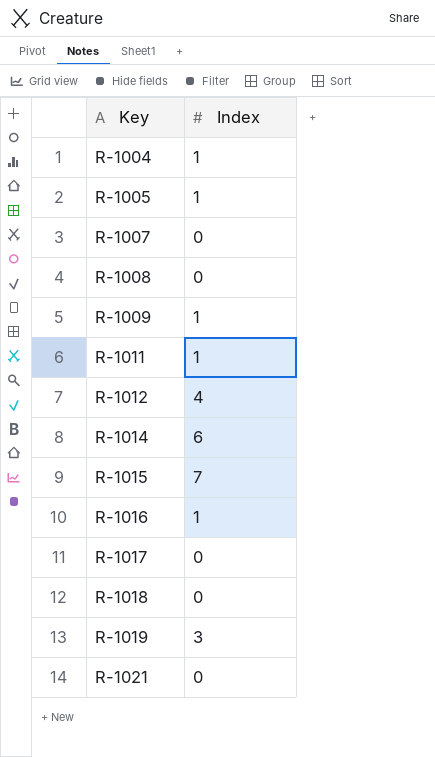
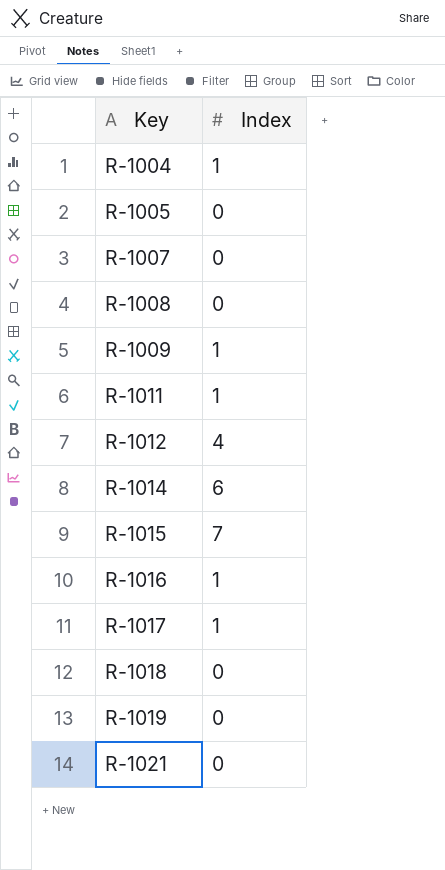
R-1005 | Index: 1 -> 0
R-1017 | Index: 0 -> 1
R-1019 | Index: 3 -> 0

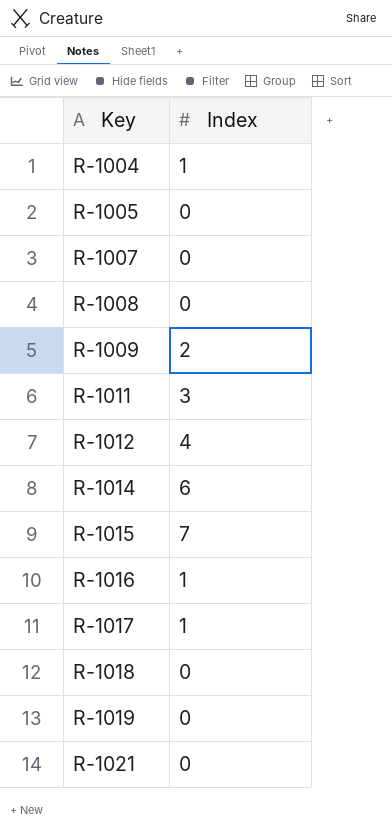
R-1009 | Index: 1 -> 2
R-1011 | Index: 1 -> 3

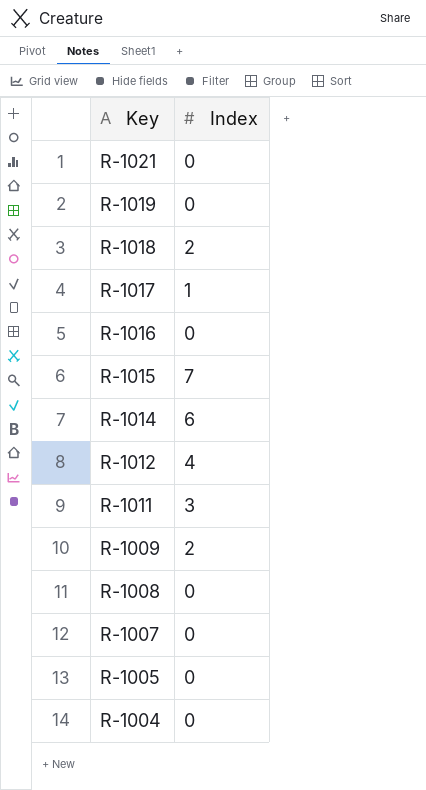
row order: Key ascending -> Key descending
R-1018 | Index: 0 -> 2
R-1016 | Index: 1 -> 0
R-1004 | Index: 1 -> 0

